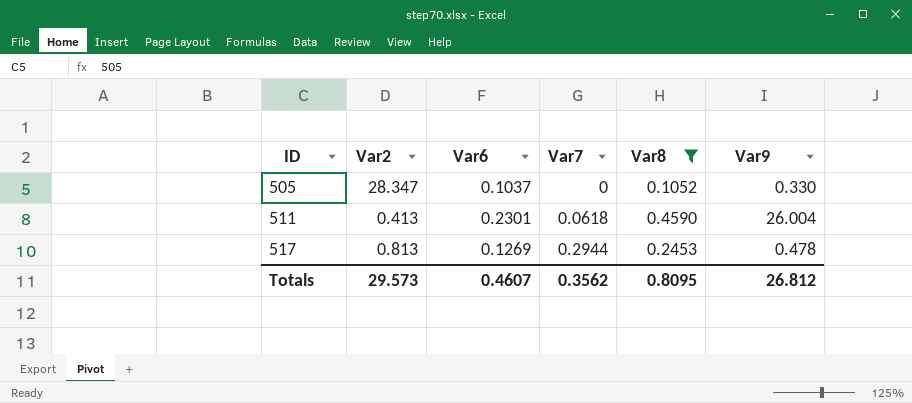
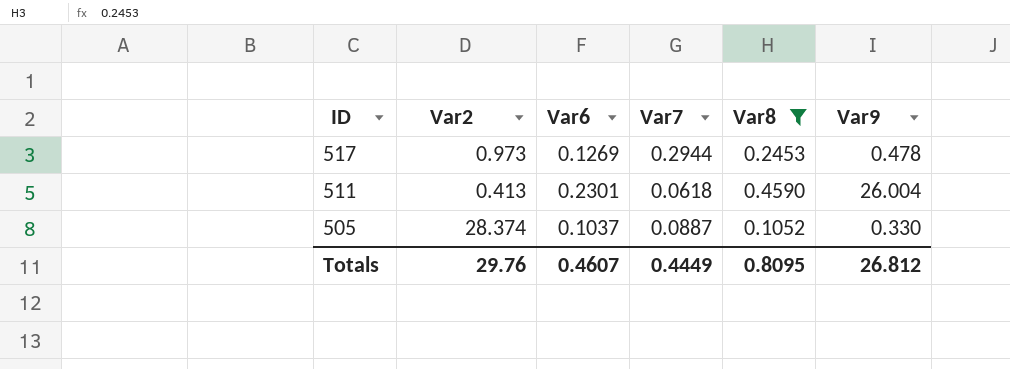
row order: ID ascending -> ID descending
517 | Var2: 0.813 -> 0.973
505 | Var2: 28.347 -> 28.374
505 | Var7: 0 -> 0.0887
Totals | Var2: 29.573 -> 29.76
Totals | Var7: 0.3562 -> 0.4449

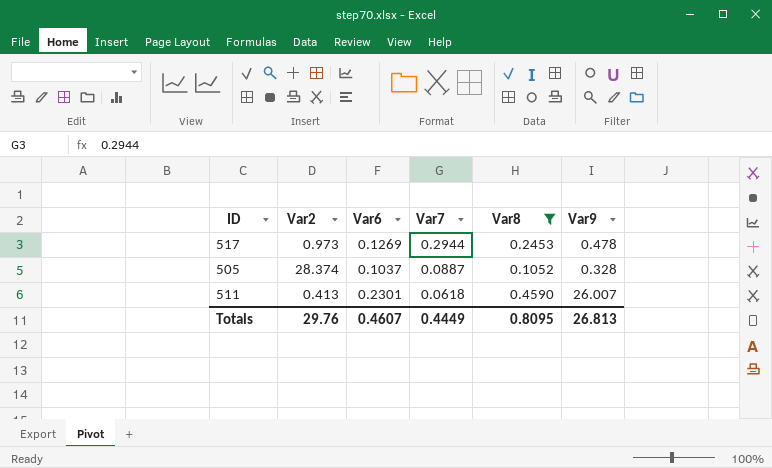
row order: ID descending -> Var7 descending
505 | Var9: 0.330 -> 0.328
511 | Var9: 26.004 -> 26.007
Totals | Var9: 26.812 -> 26.813

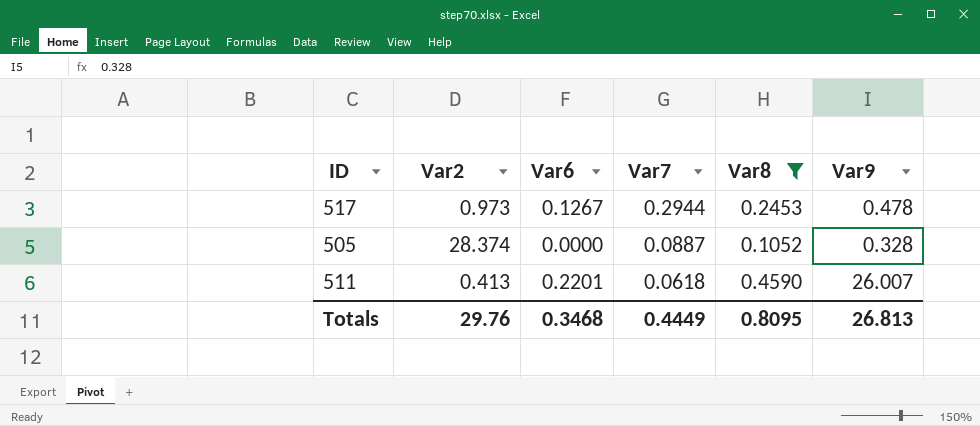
517 | Var6: 0.1269 -> 0.1267
505 | Var6: 0.1037 -> 0.0000
511 | Var6: 0.2301 -> 0.2201
Totals | Var6: 0.4607 -> 0.3468

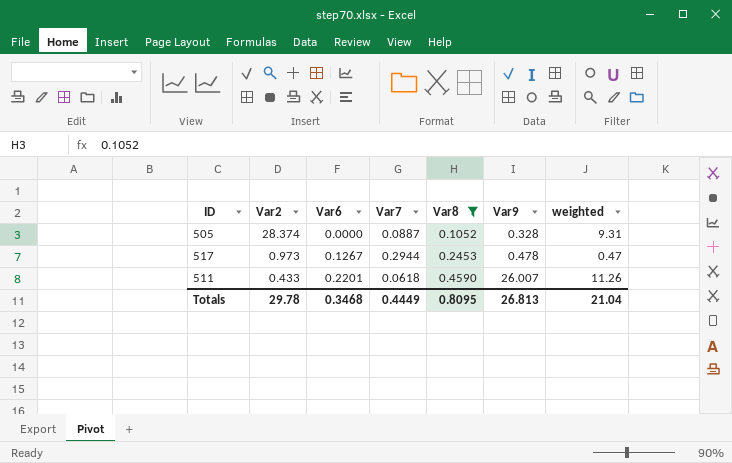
row order: Var7 descending -> Var2 descending
column weighted | formula: none -> [Var2] * [Var9]
511 | Var2: 0.413 -> 0.433
Totals | Var2: 29.76 -> 29.78

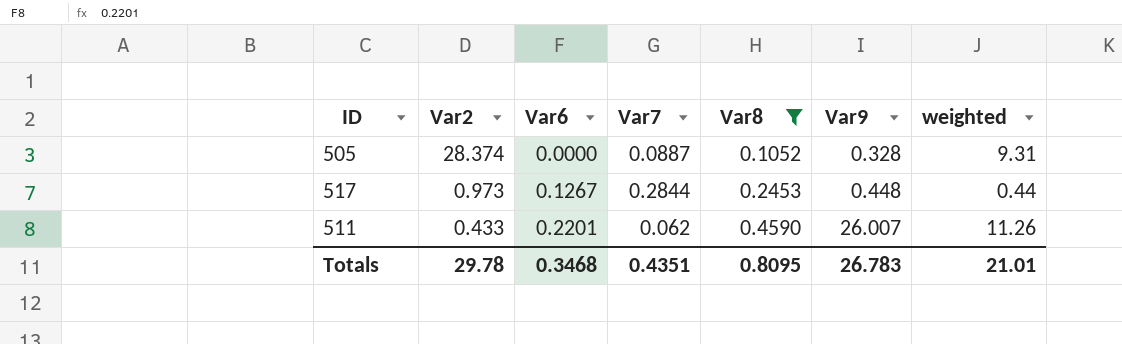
517 | Var7: 0.2944 -> 0.2844
517 | Var9: 0.478 -> 0.448
517 | weighted: 0.47 -> 0.44
511 | Var7: 0.0618 -> 0.062
Totals | Var7: 0.4449 -> 0.4351
Totals | Var9: 26.813 -> 26.783
Totals | weighted: 21.04 -> 21.01

